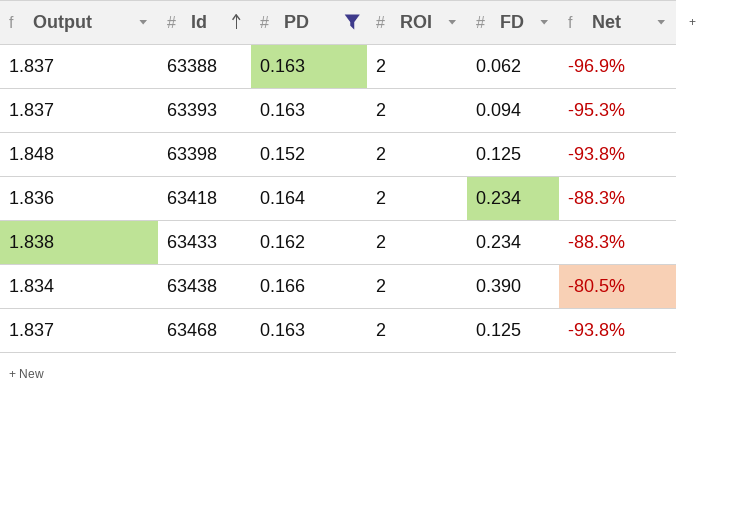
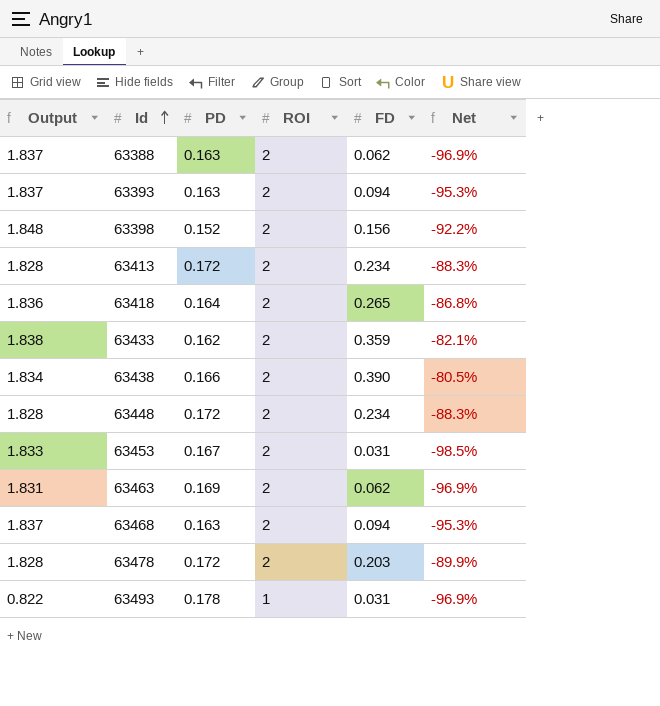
filter: PD <= 0.166 -> none
63398 | FD: 0.125 -> 0.156
63398 | Net: -93.8% -> -92.2%
63418 | FD: 0.234 -> 0.265
63418 | Net: -88.3% -> -86.8%
63433 | FD: 0.234 -> 0.359
63433 | Net: -88.3% -> -82.1%
63468 | FD: 0.125 -> 0.094
63468 | Net: -93.8% -> -95.3%

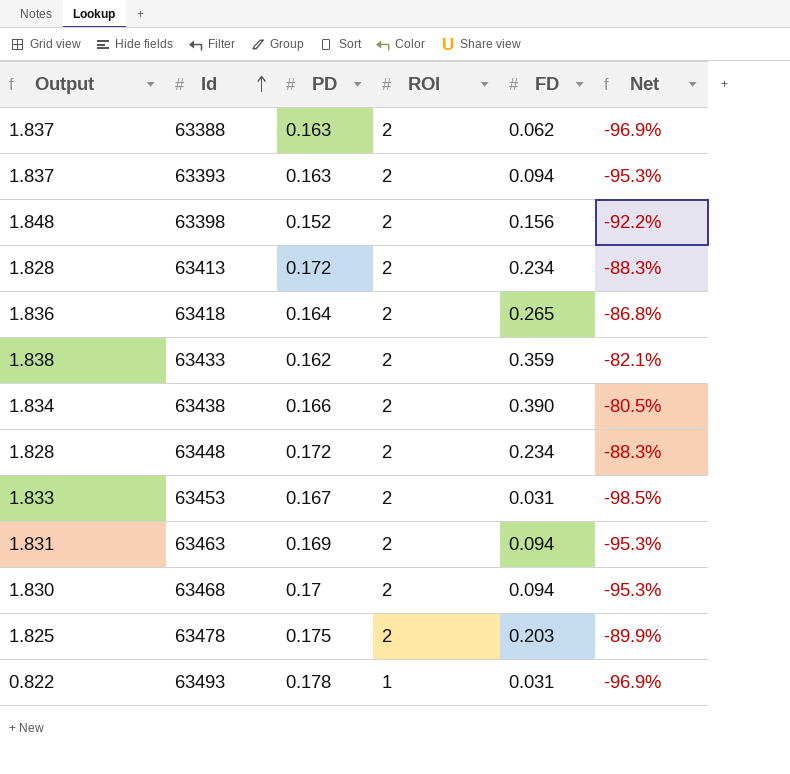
63463 | FD: 0.062 -> 0.094
63463 | Net: -96.9% -> -95.3%
63468 | Output: 1.837 -> 1.830
63468 | PD: 0.163 -> 0.17
63478 | Output: 1.828 -> 1.825
63478 | PD: 0.172 -> 0.175

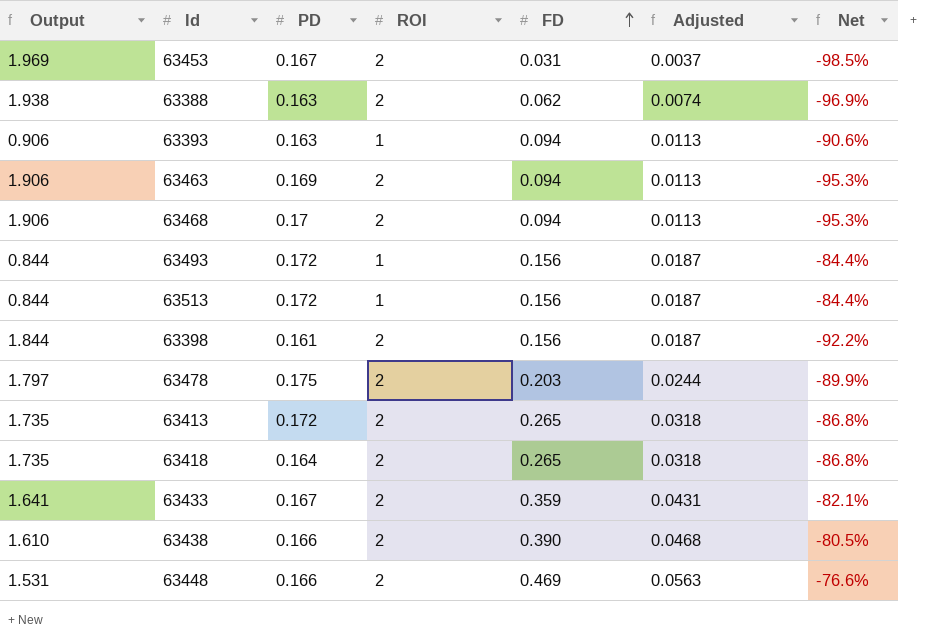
row order: Id ascending -> FD ascending
column Output | formula: [ROI] - [PD] -> [ROI] - [FD]
column Adjusted | formula: none -> [FD] * 0.12
63393 | ROI: 2 -> 1
63393 | Net: -95.3% -> -90.6%
63493 | PD: 0.178 -> 0.172
63493 | FD: 0.031 -> 0.156
63493 | Net: -96.9% -> -84.4%
row 63513: none -> 0.844 | 0.172 | 1 | 0.156 | 0.0187 | -84.4%
63398 | PD: 0.152 -> 0.161
63413 | FD: 0.234 -> 0.265
63413 | Net: -88.3% -> -86.8%
63433 | PD: 0.162 -> 0.167
63448 | PD: 0.172 -> 0.166
63448 | FD: 0.234 -> 0.469
63448 | Net: -88.3% -> -76.6%

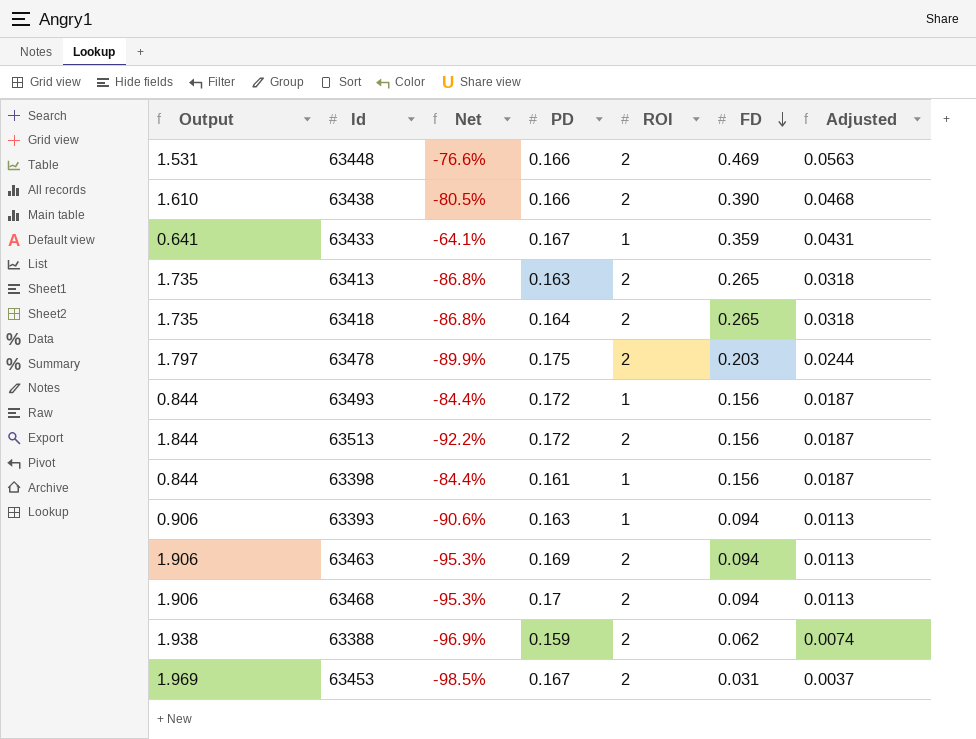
row order: FD ascending -> FD descending
column Net | position: 7 -> 3
63433 | Output: 1.641 -> 0.641
63433 | Net: -82.1% -> -64.1%
63433 | ROI: 2 -> 1
63413 | PD: 0.172 -> 0.163
63513 | Output: 0.844 -> 1.844
63513 | Net: -84.4% -> -92.2%
63513 | ROI: 1 -> 2
63398 | Output: 1.844 -> 0.844
63398 | Net: -92.2% -> -84.4%
63398 | ROI: 2 -> 1
63388 | PD: 0.163 -> 0.159

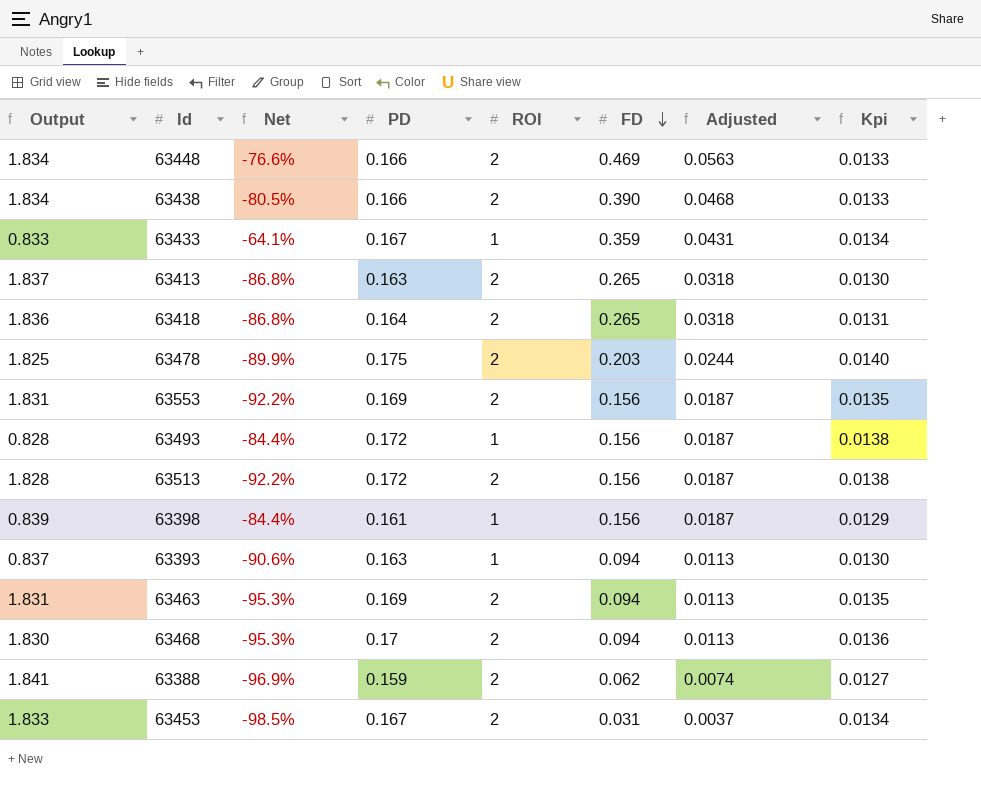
column Output | formula: [ROI] - [FD] -> [ROI] - [PD]
column Kpi | formula: none -> [PD] * 0.08
row 63553: none -> 1.831 | -92.2% | 0.169 | 2 | 0.156 | 0.0187 | 0.0135

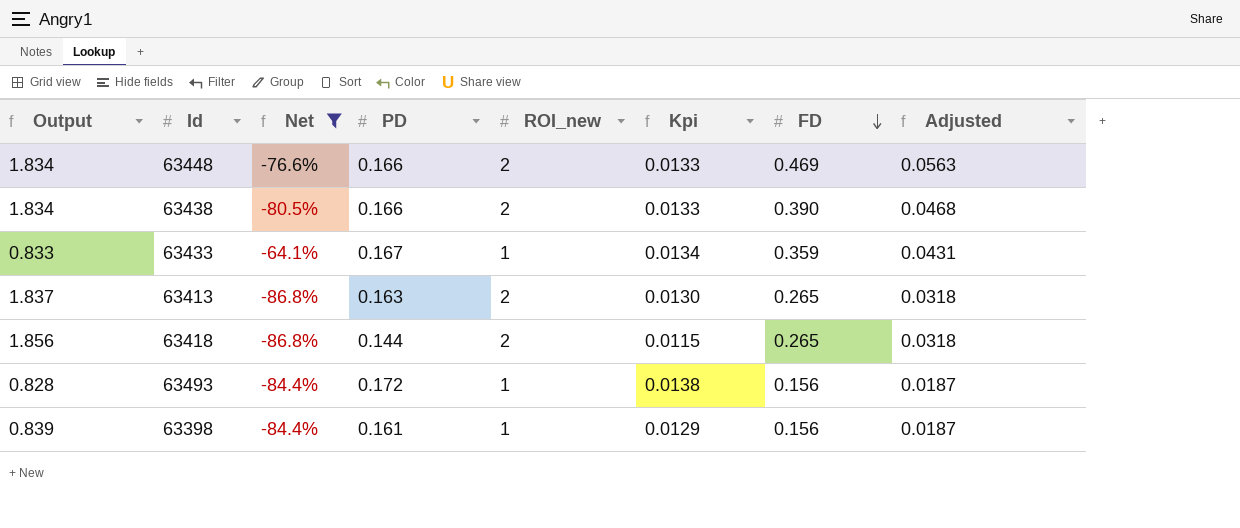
filter: none -> Net >= -86.8%
column name: ROI -> ROI_new
column Kpi | position: 8 -> 6
63418 | Output: 1.836 -> 1.856
63418 | PD: 0.164 -> 0.144
63418 | Kpi: 0.0131 -> 0.0115

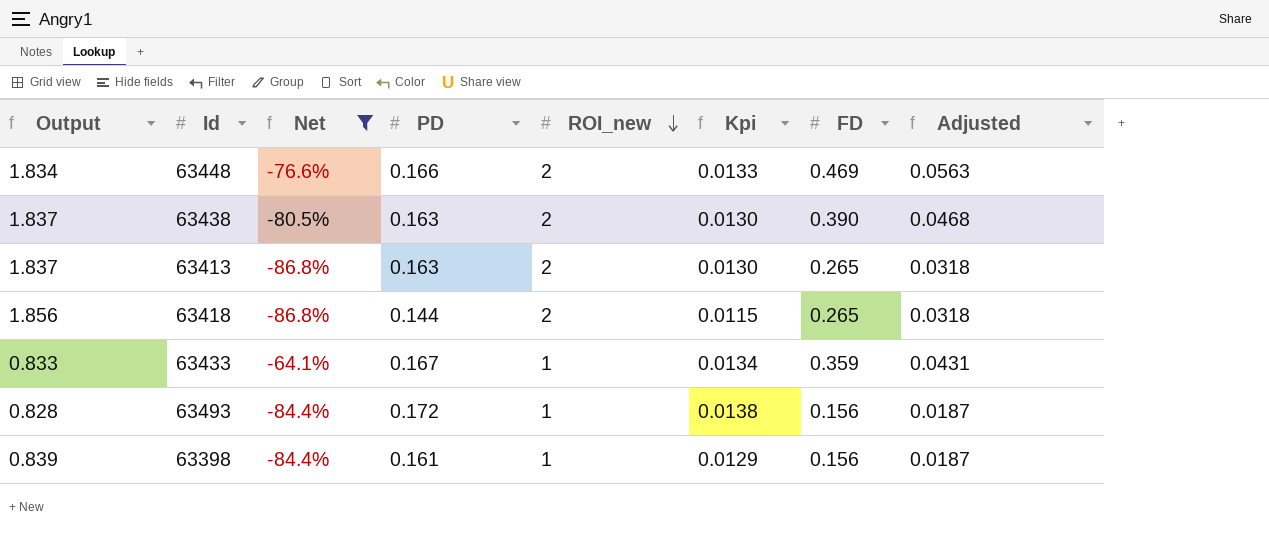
row order: FD descending -> ROI_new descending
63438 | Output: 1.834 -> 1.837
63438 | PD: 0.166 -> 0.163
63438 | Kpi: 0.0133 -> 0.0130

